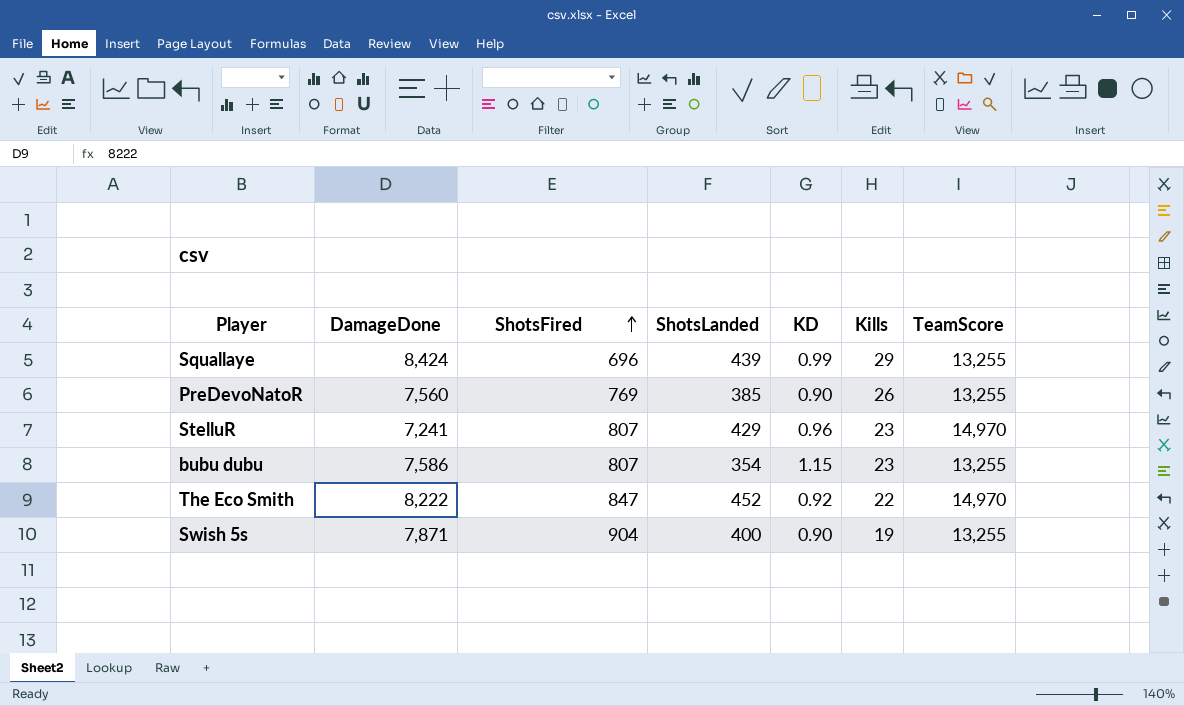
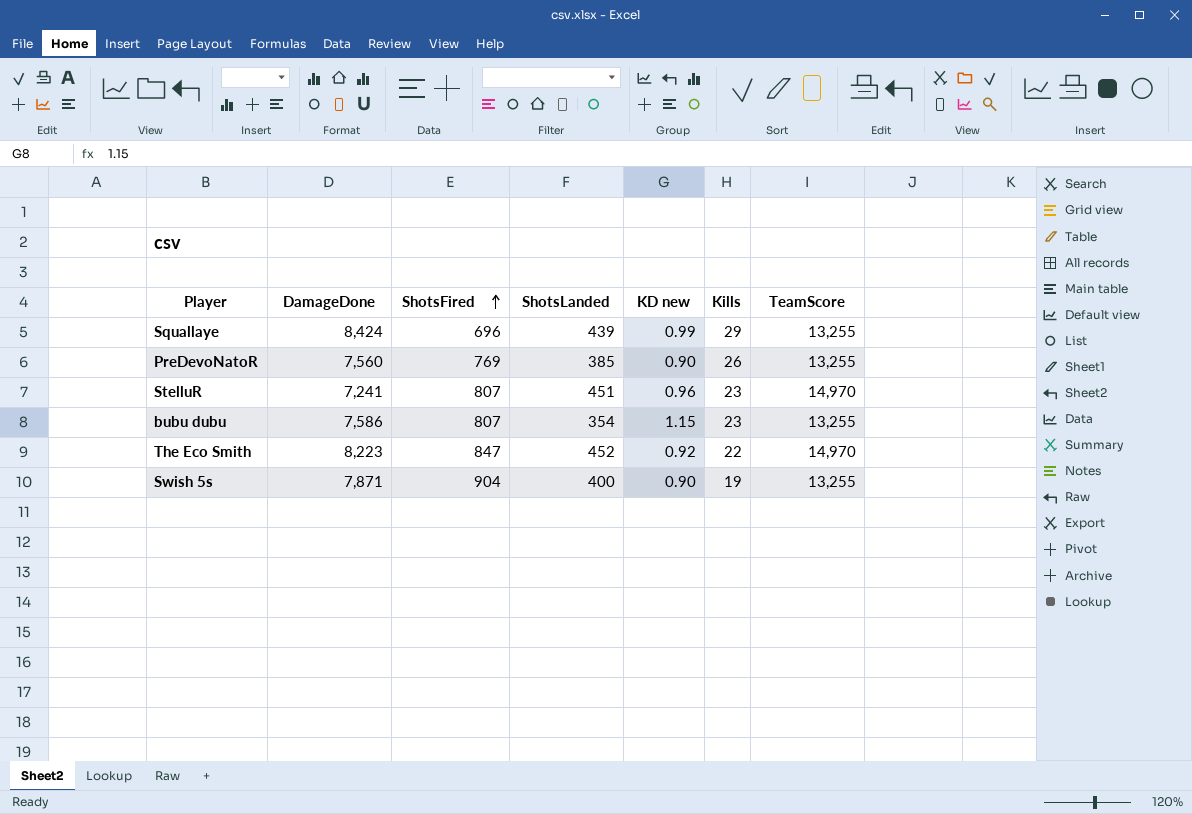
column name: KD -> KD new
StelluR | ShotsLanded: 429 -> 451
The Eco Smith | DamageDone: 8,222 -> 8,223

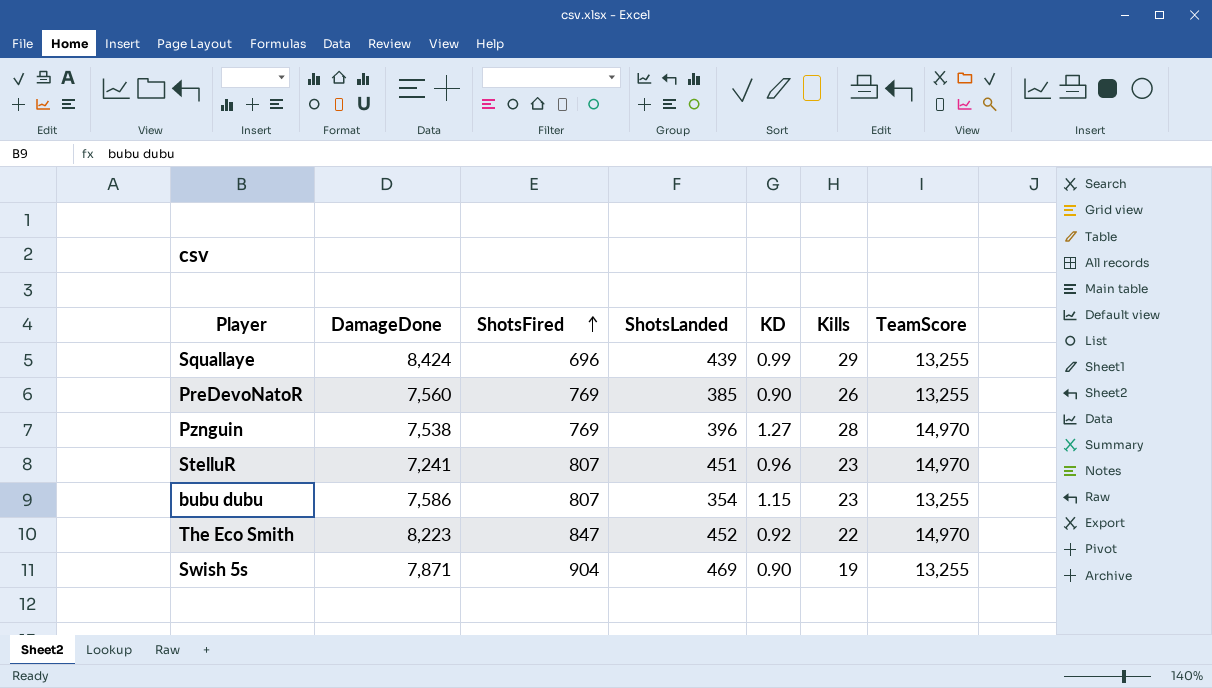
column name: KD new -> KD
row Pznguin: none -> 7,538 | 769 | 396 | 1.27 | 28 | 14,970
Swish 5s | ShotsLanded: 400 -> 469

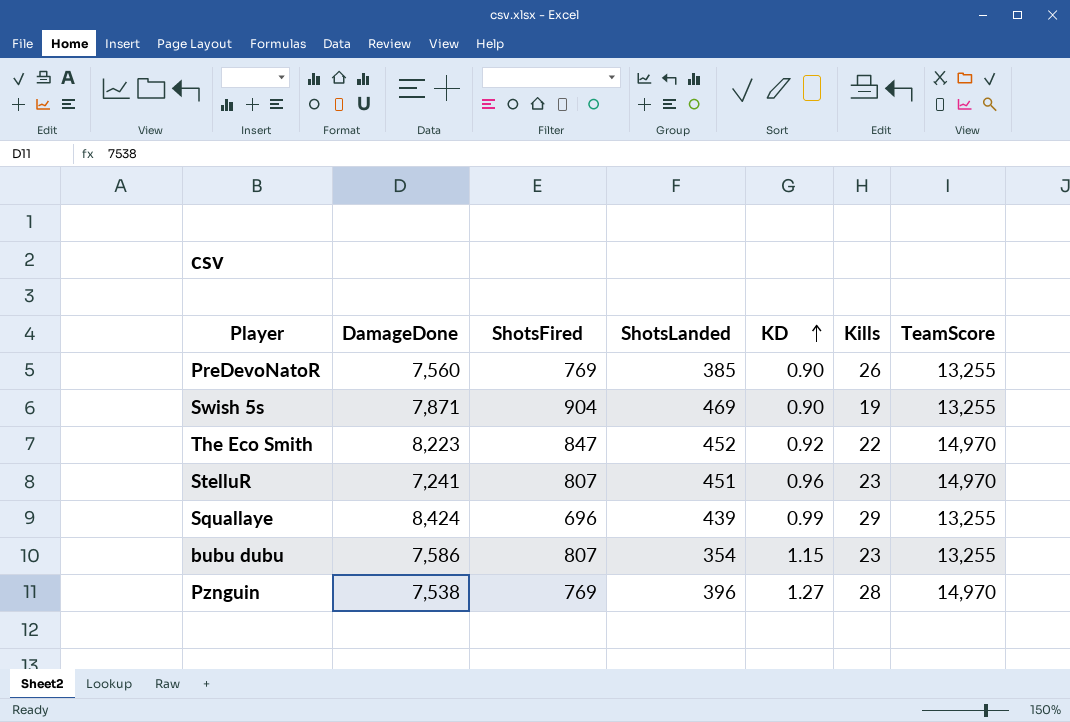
row order: ShotsFired ascending -> KD ascending

